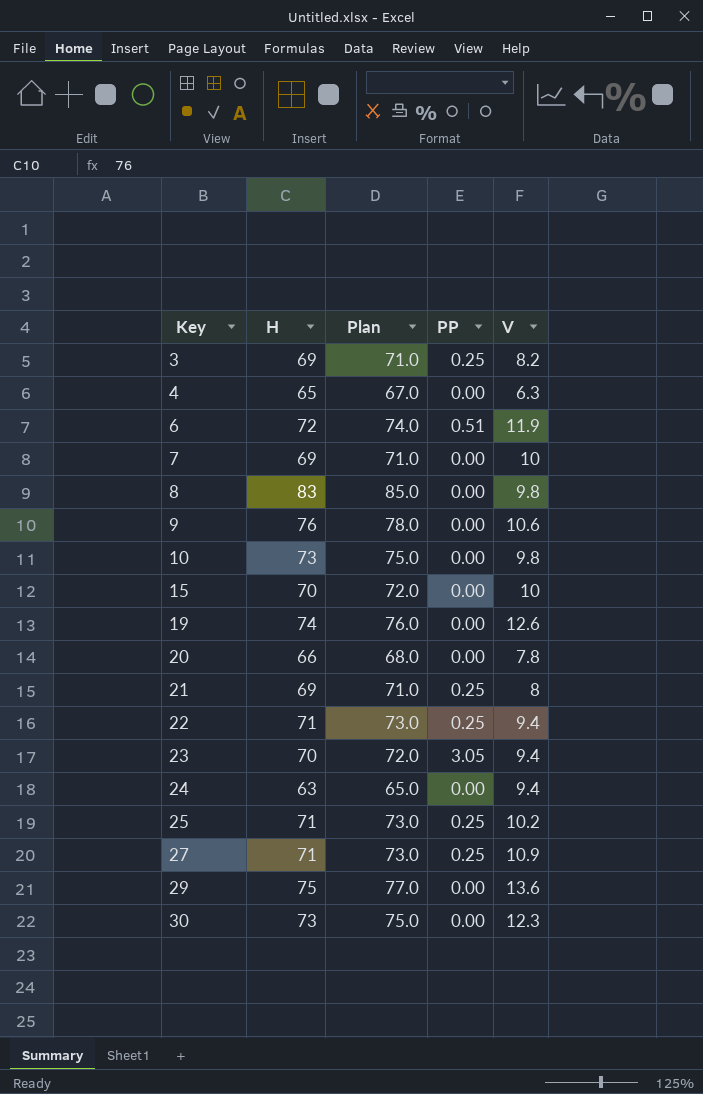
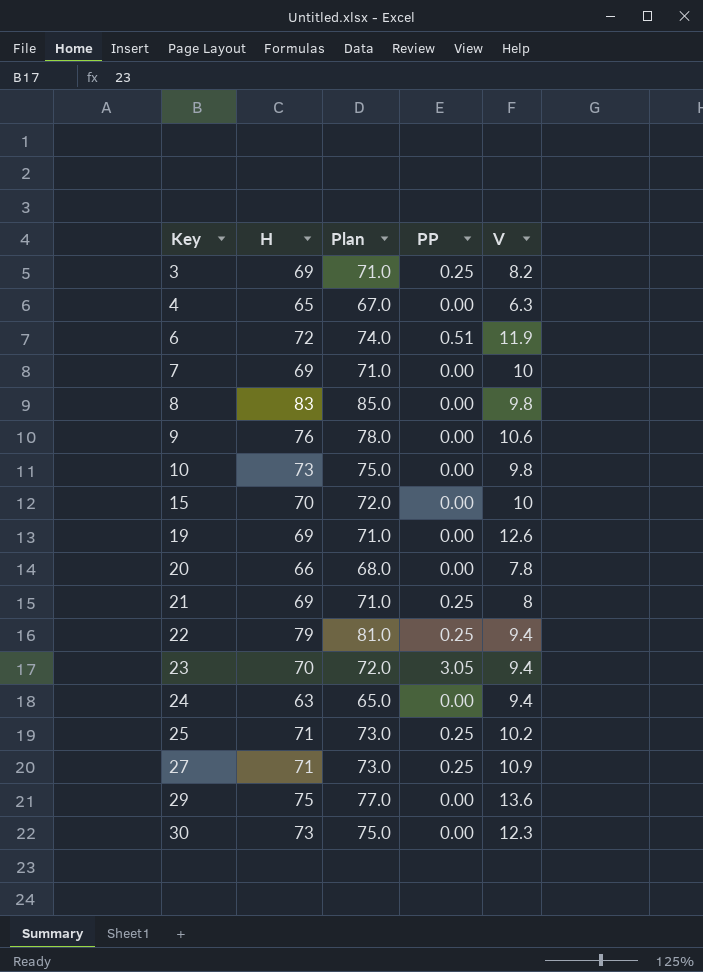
19 | H: 74 -> 69
19 | Plan: 76.0 -> 71.0
22 | H: 71 -> 79
22 | Plan: 73.0 -> 81.0

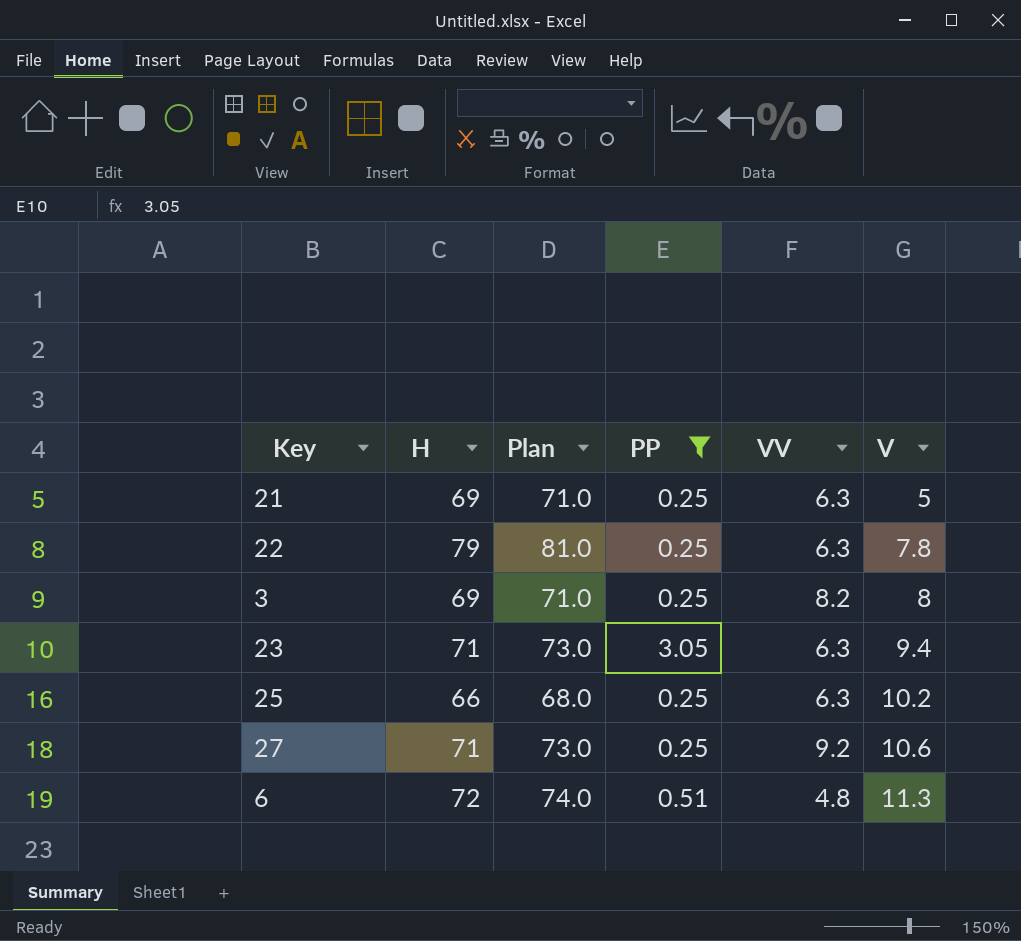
filter: none -> PP != 0.00
row order: Key ascending -> V ascending
column VV | position: none -> 5
21 | V: 8 -> 5
22 | V: 9.4 -> 7.8
3 | V: 8.2 -> 8
23 | H: 70 -> 71
23 | Plan: 72.0 -> 73.0
25 | H: 71 -> 66
25 | Plan: 73.0 -> 68.0
27 | V: 10.9 -> 10.6
6 | V: 11.9 -> 11.3

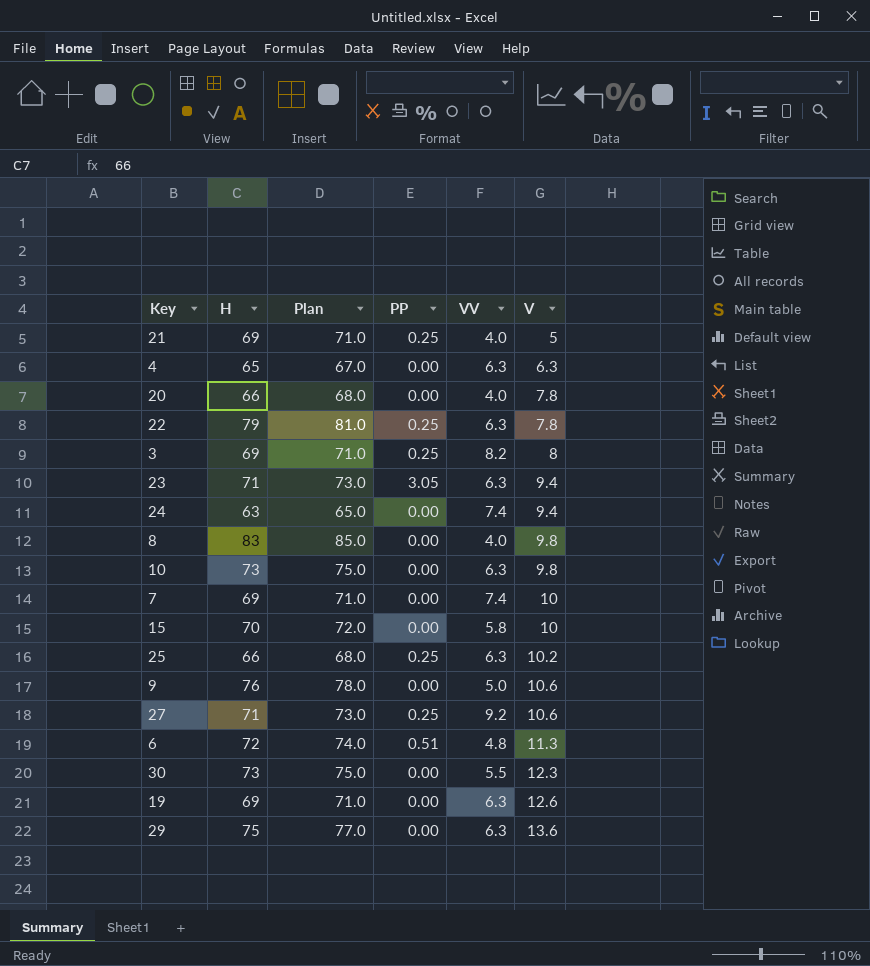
filter: PP != 0.00 -> none
21 | VV: 6.3 -> 4.0

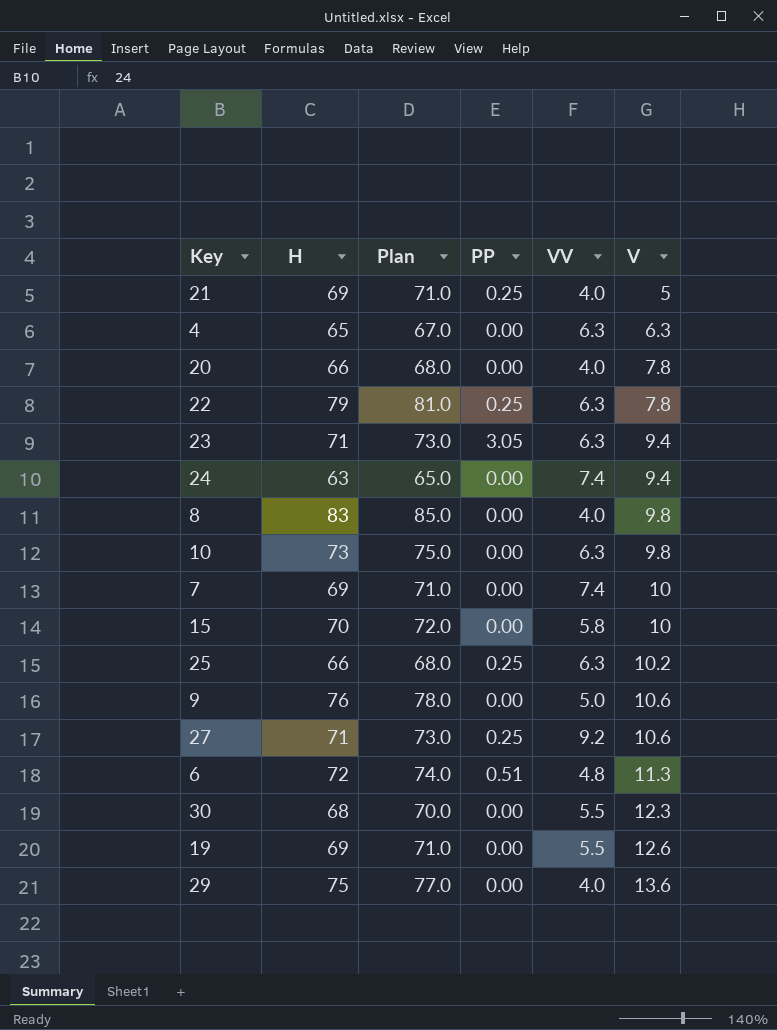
row 3: 69 | 71.0 | 0.25 | 8.2 | 8 -> none
30 | H: 73 -> 68
30 | Plan: 75.0 -> 70.0
19 | VV: 6.3 -> 5.5
29 | VV: 6.3 -> 4.0

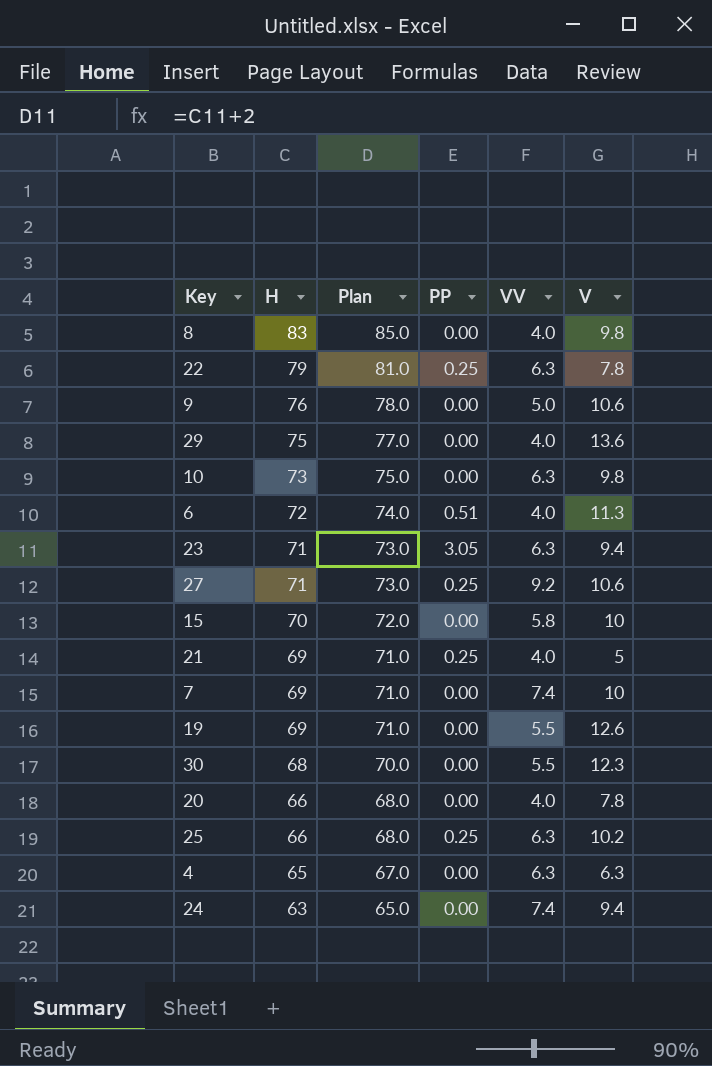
row order: V ascending -> H descending
6 | VV: 4.8 -> 4.0

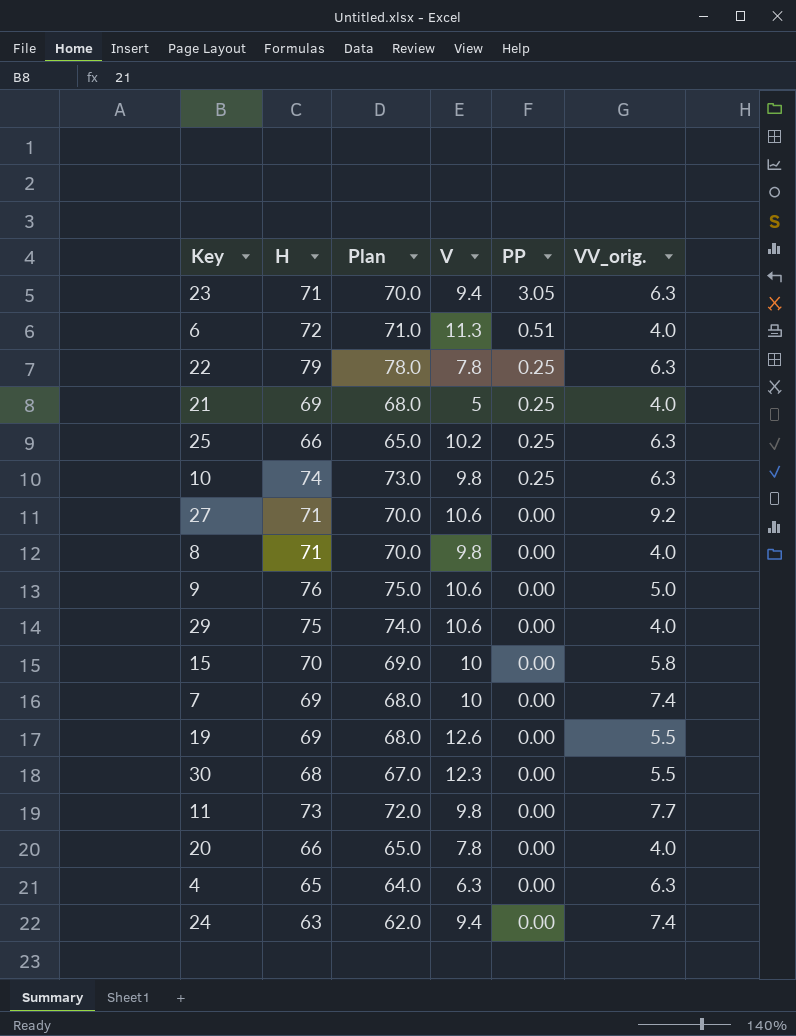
row order: H descending -> PP descending
column Plan | formula: [H] + 2 -> [H] - 1
column V | position: 6 -> 4
column name: VV -> VV_orig.
10 | H: 73 -> 74
10 | PP: 0.00 -> 0.25
27 | PP: 0.25 -> 0.00
8 | H: 83 -> 71
29 | V: 13.6 -> 10.6
row 11: none -> 73 | 72.0 | 9.8 | 0.00 | 7.7

